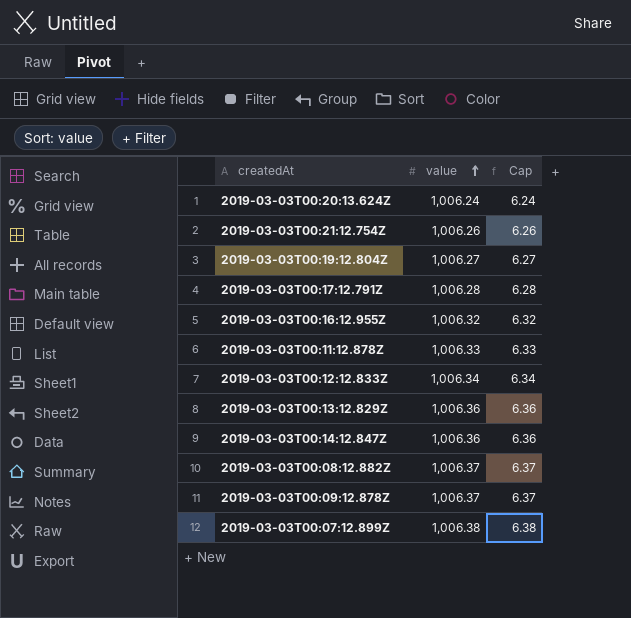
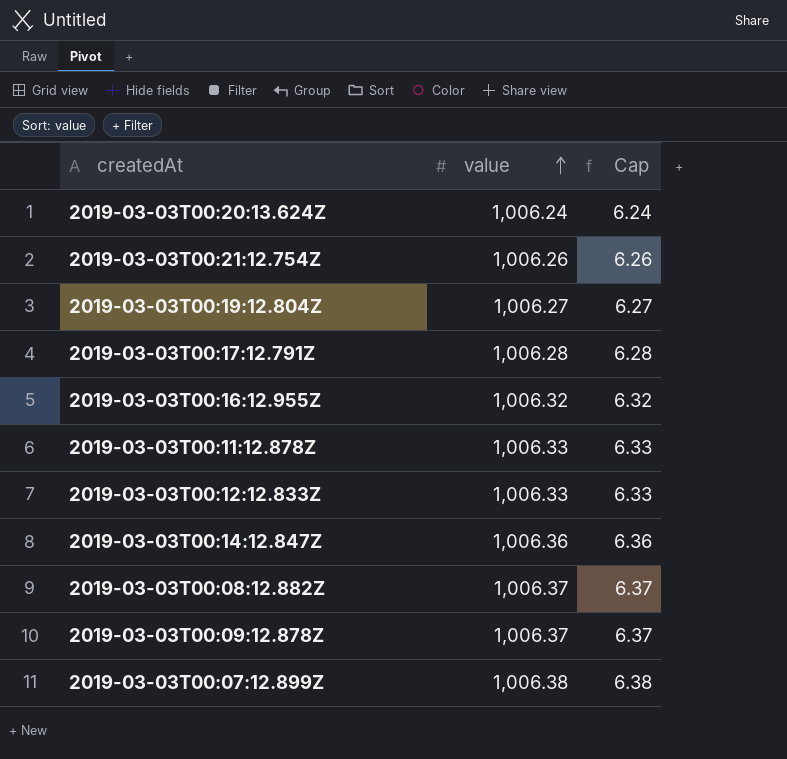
row 2019-03-03T00:13:12.829Z: 1,006.36 | 6.36 -> none
2019-03-03T00:12:12.833Z | value: 1,006.34 -> 1,006.33
2019-03-03T00:12:12.833Z | Cap: 6.34 -> 6.33

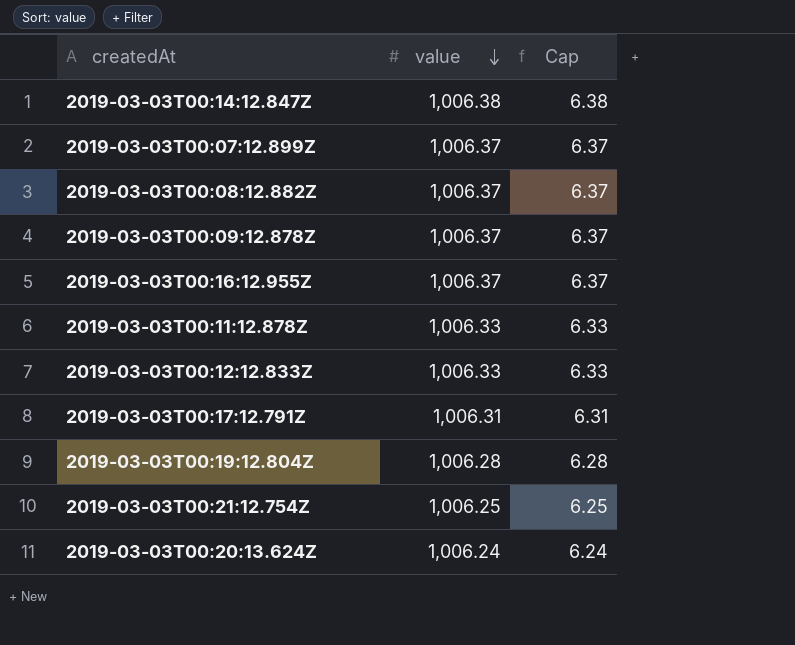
row order: value ascending -> value descending
2019-03-03T00:14:12.847Z | value: 1,006.36 -> 1,006.38
2019-03-03T00:14:12.847Z | Cap: 6.36 -> 6.38
2019-03-03T00:07:12.899Z | value: 1,006.38 -> 1,006.37
2019-03-03T00:07:12.899Z | Cap: 6.38 -> 6.37
2019-03-03T00:16:12.955Z | value: 1,006.32 -> 1,006.37
2019-03-03T00:16:12.955Z | Cap: 6.32 -> 6.37
2019-03-03T00:17:12.791Z | value: 1,006.28 -> 1,006.31
2019-03-03T00:17:12.791Z | Cap: 6.28 -> 6.31
2019-03-03T00:19:12.804Z | value: 1,006.27 -> 1,006.28
2019-03-03T00:19:12.804Z | Cap: 6.27 -> 6.28
2019-03-03T00:21:12.754Z | value: 1,006.26 -> 1,006.25
2019-03-03T00:21:12.754Z | Cap: 6.26 -> 6.25

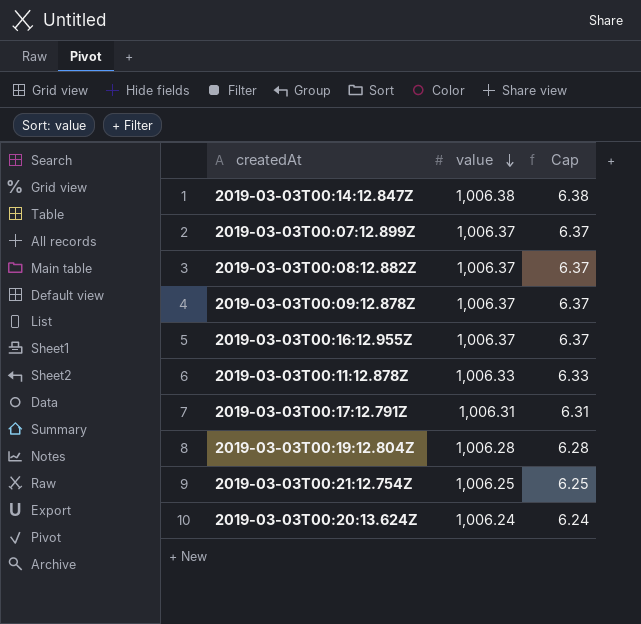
row 2019-03-03T00:12:12.833Z: 1,006.33 | 6.33 -> none

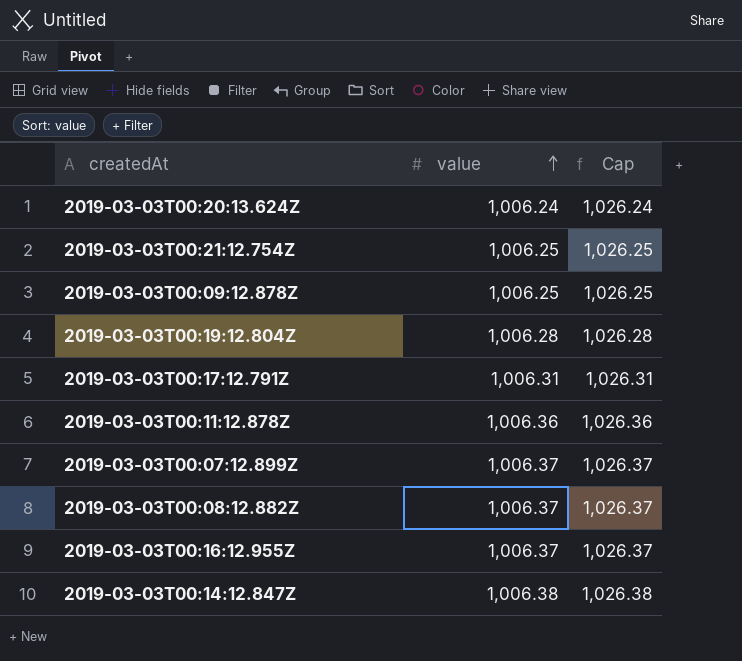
row order: value descending -> value ascending
column Cap | formula: [value] - 1000 -> [value] + 20
2019-03-03T00:09:12.878Z | value: 1,006.37 -> 1,006.25
2019-03-03T00:11:12.878Z | value: 1,006.33 -> 1,006.36

